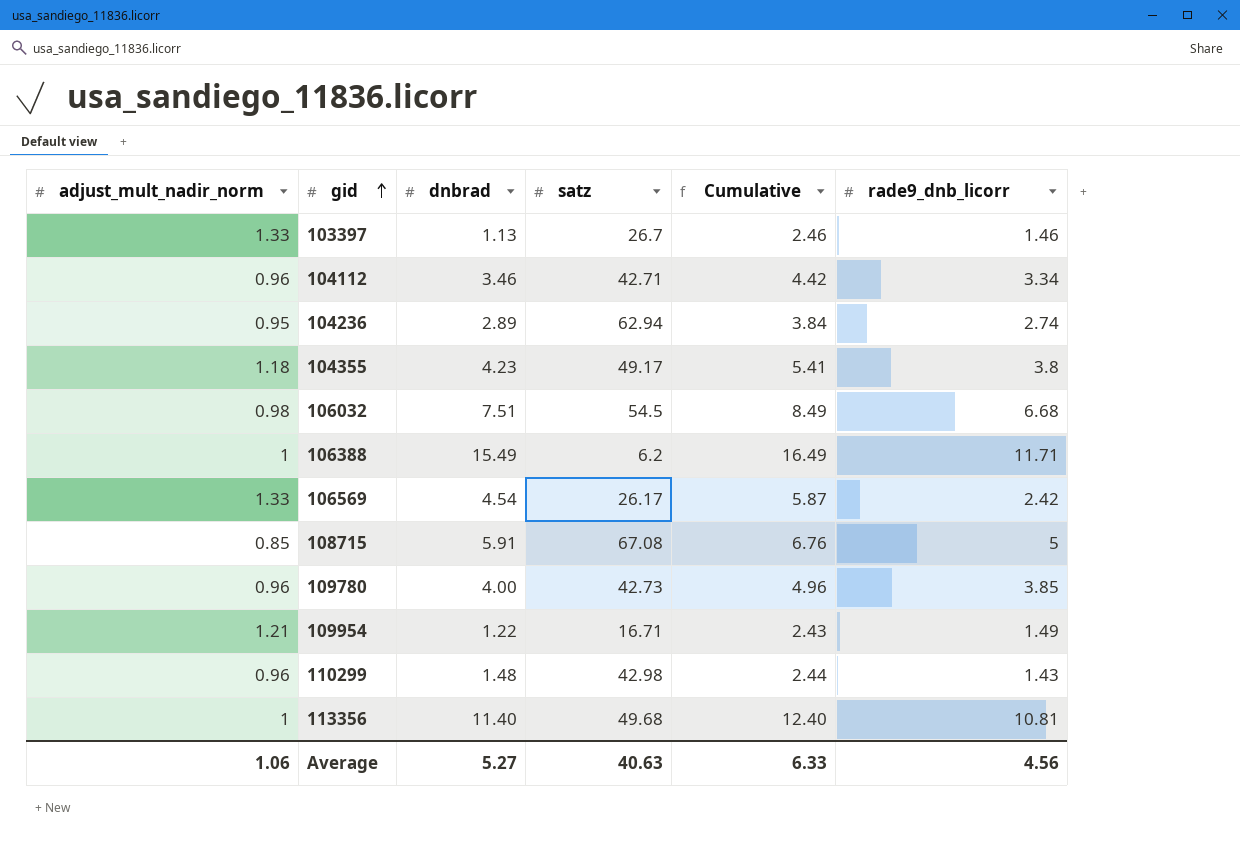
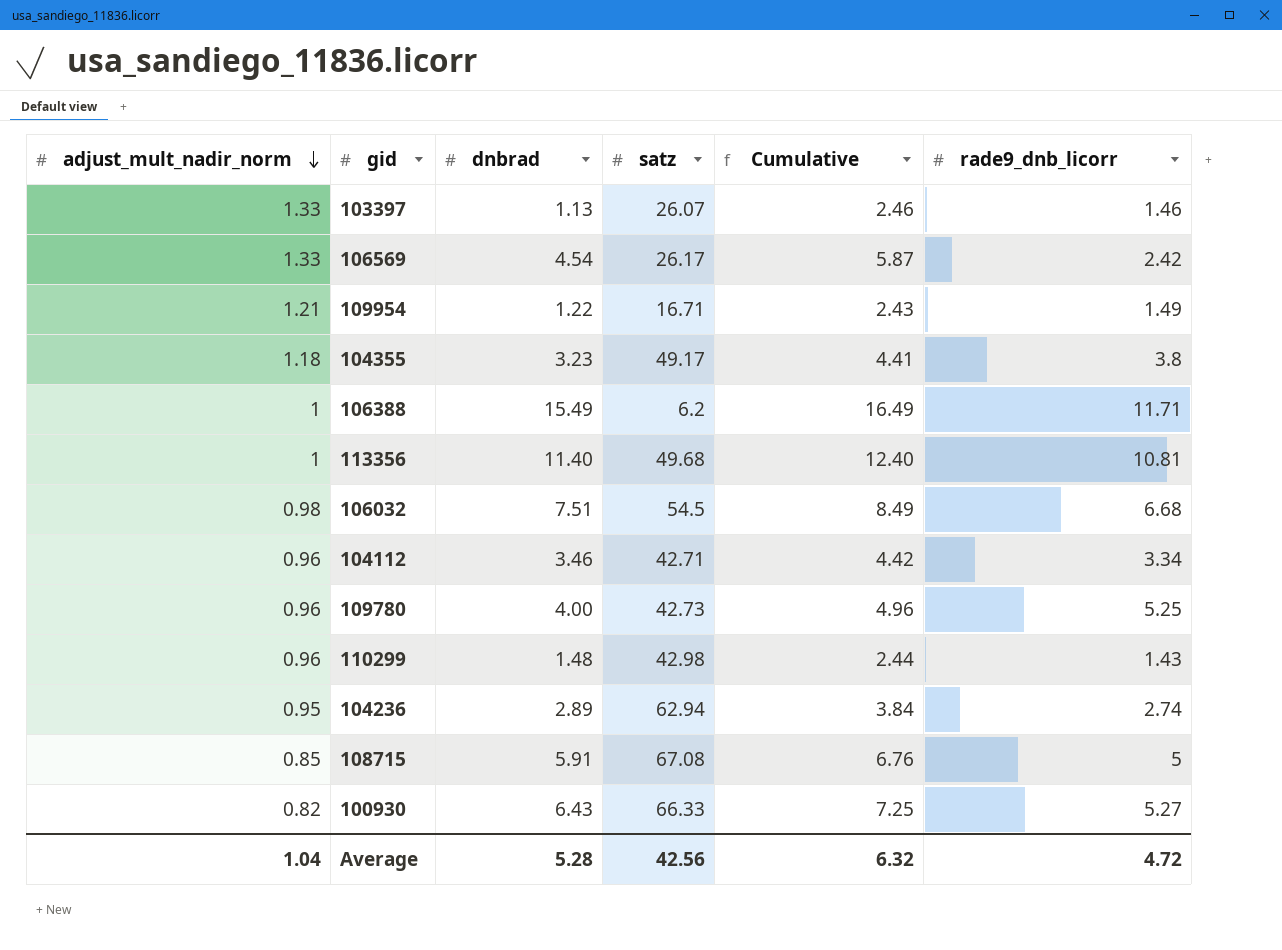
row order: gid ascending -> adjust_mult_nadir_norm descending
103397 | satz: 26.7 -> 26.07
104355 | dnbrad: 4.23 -> 3.23
104355 | Cumulative: 5.41 -> 4.41
109780 | rade9_dnb_licorr: 3.85 -> 5.25
row 100930: none -> 0.82 | 6.43 | 66.33 | 7.25 | 5.27
Average | adjust_mult_nadir_norm: 1.06 -> 1.04
Average | dnbrad: 5.27 -> 5.28
Average | satz: 40.63 -> 42.56
Average | Cumulative: 6.33 -> 6.32
Average | rade9_dnb_licorr: 4.56 -> 4.72

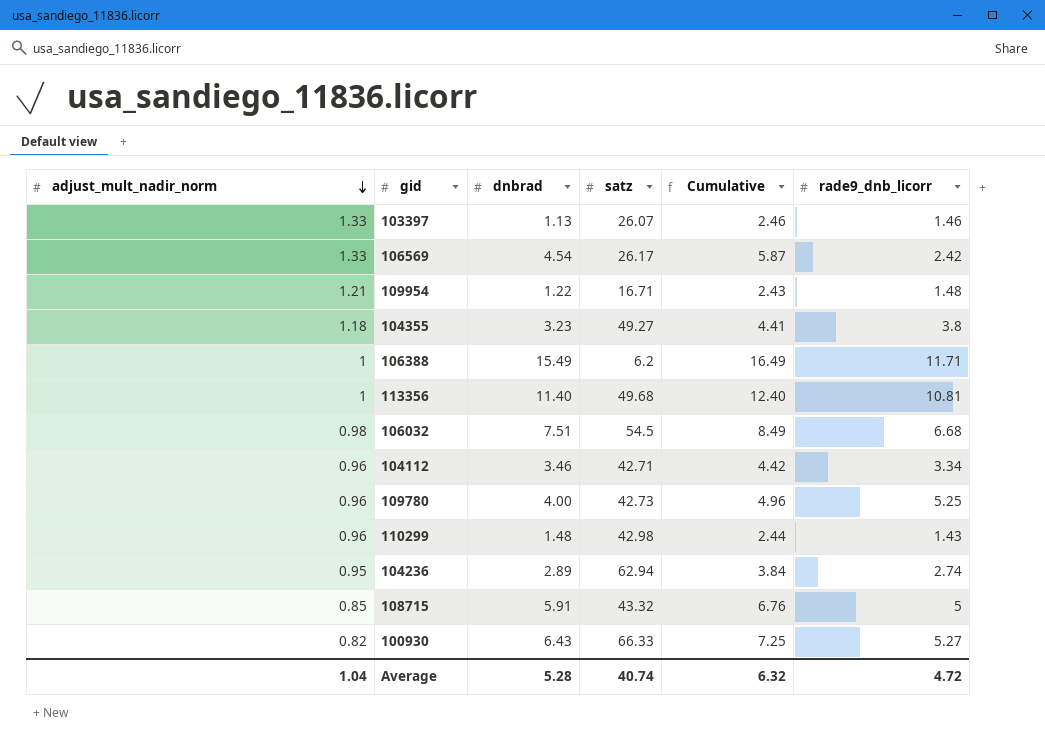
109954 | rade9_dnb_licorr: 1.49 -> 1.48
104355 | satz: 49.17 -> 49.27
108715 | satz: 67.08 -> 43.32
Average | satz: 42.56 -> 40.74

